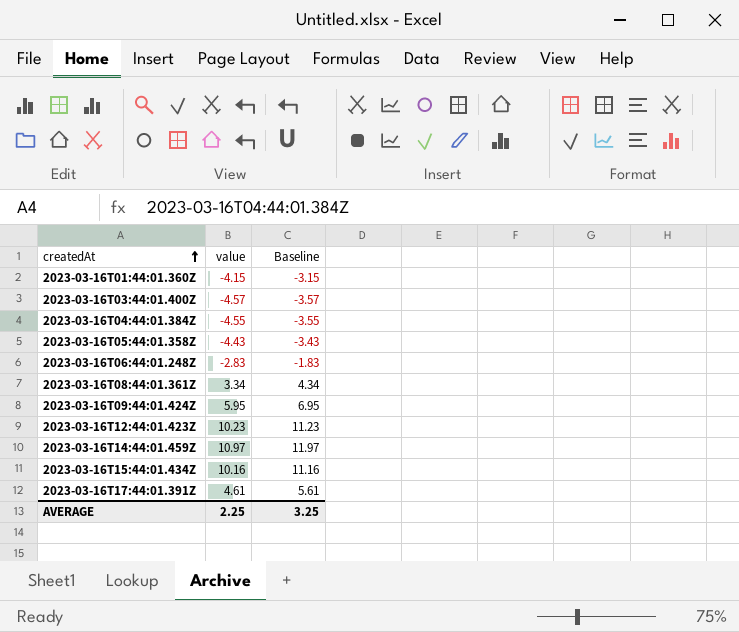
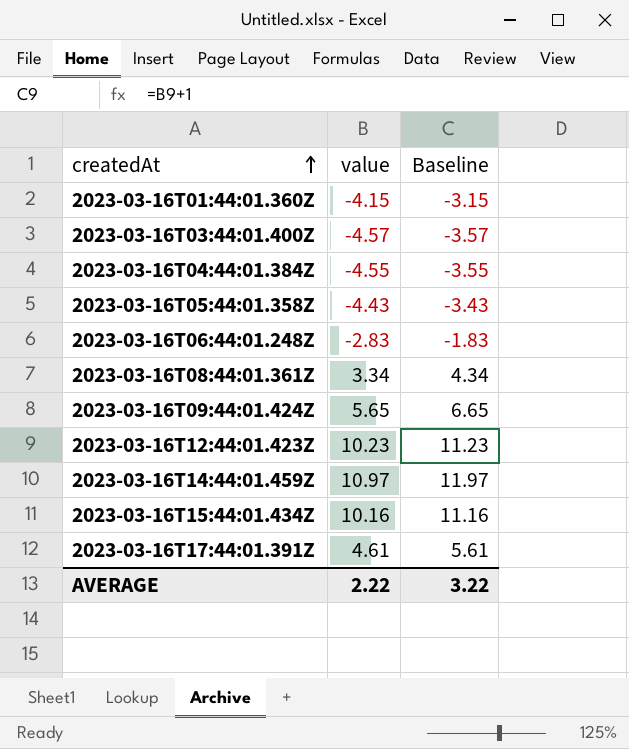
2023-03-16T09:44:01.424Z | value: 5.95 -> 5.65
2023-03-16T09:44:01.424Z | Baseline: 6.95 -> 6.65
AVERAGE | value: 2.25 -> 2.22
AVERAGE | Baseline: 3.25 -> 3.22

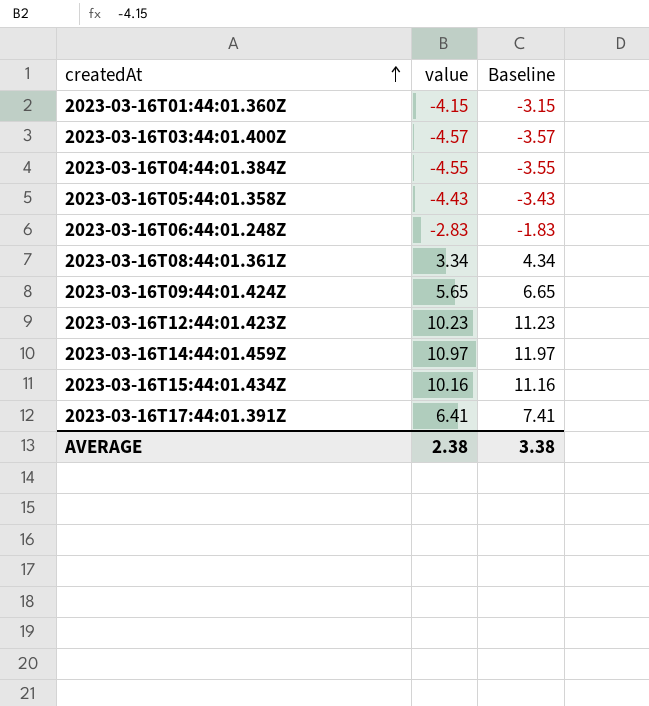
2023-03-16T17:44:01.391Z | value: 4.61 -> 6.41
2023-03-16T17:44:01.391Z | Baseline: 5.61 -> 7.41
AVERAGE | value: 2.22 -> 2.38
AVERAGE | Baseline: 3.22 -> 3.38

